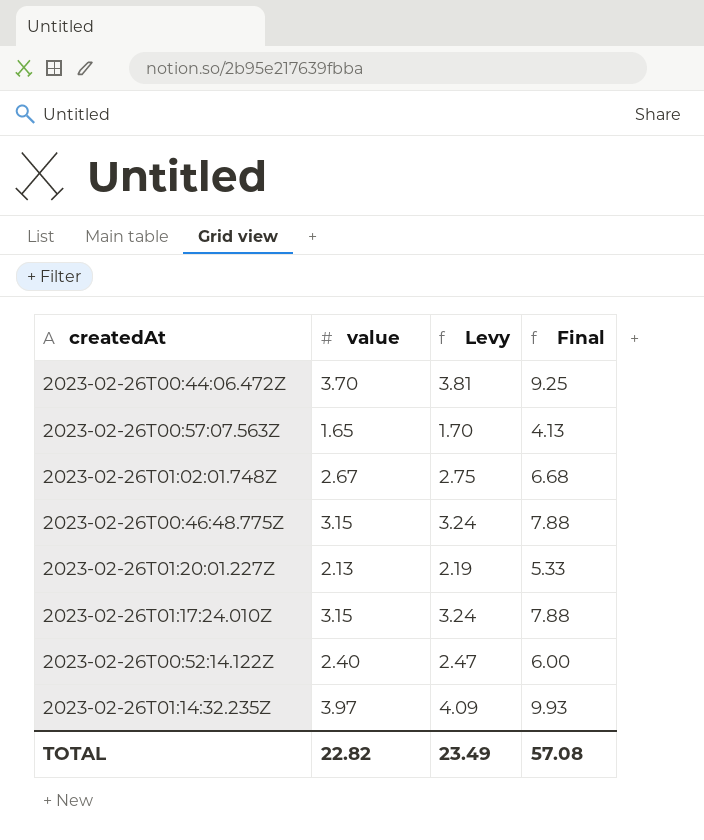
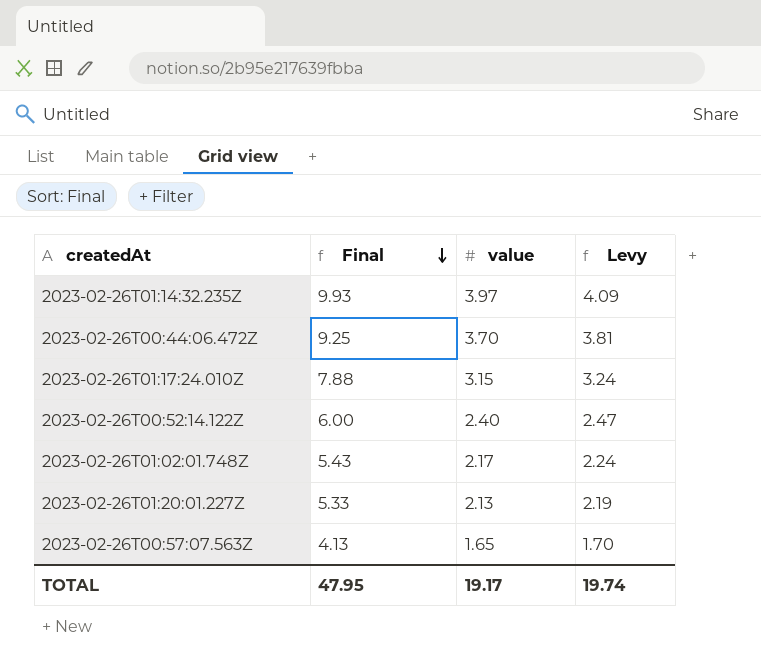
row order: none -> Final descending
column Final | position: 4 -> 2
row 2023-02-26T00:46:48.775Z: 3.15 | 3.24 | 7.88 -> none
2023-02-26T01:02:01.748Z | Final: 6.68 -> 5.43
2023-02-26T01:02:01.748Z | value: 2.67 -> 2.17
2023-02-26T01:02:01.748Z | Levy: 2.75 -> 2.24
TOTAL | Final: 57.08 -> 47.95
TOTAL | value: 22.82 -> 19.17
TOTAL | Levy: 23.49 -> 19.74

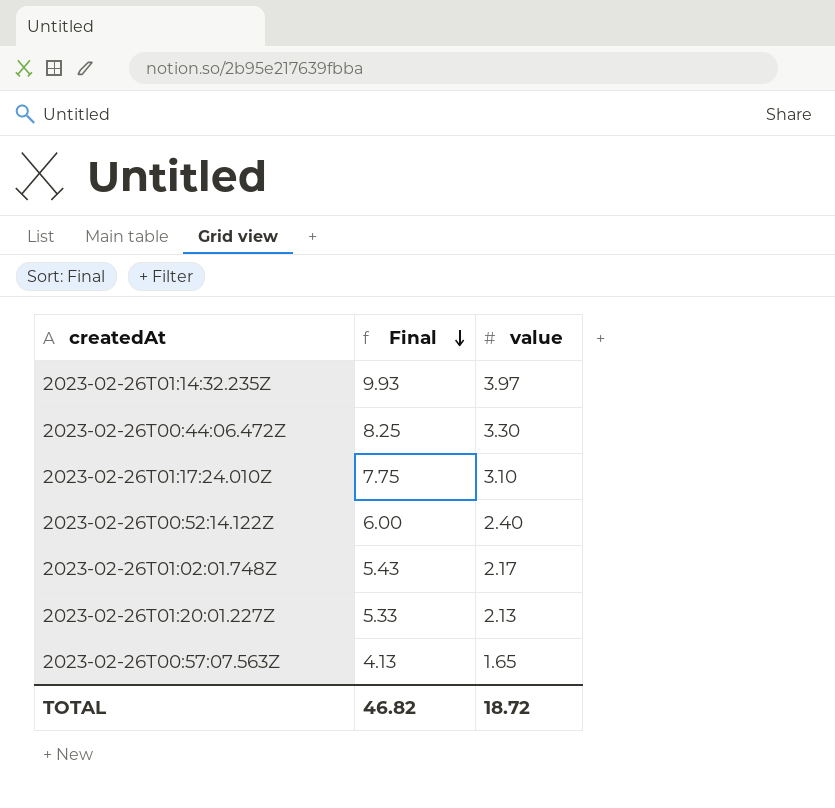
column Levy | formula: [value] * 1.03 -> none
2023-02-26T00:44:06.472Z | Final: 9.25 -> 8.25
2023-02-26T00:44:06.472Z | value: 3.70 -> 3.30
2023-02-26T01:17:24.010Z | Final: 7.88 -> 7.75
2023-02-26T01:17:24.010Z | value: 3.15 -> 3.10
TOTAL | Final: 47.95 -> 46.82
TOTAL | value: 19.17 -> 18.72

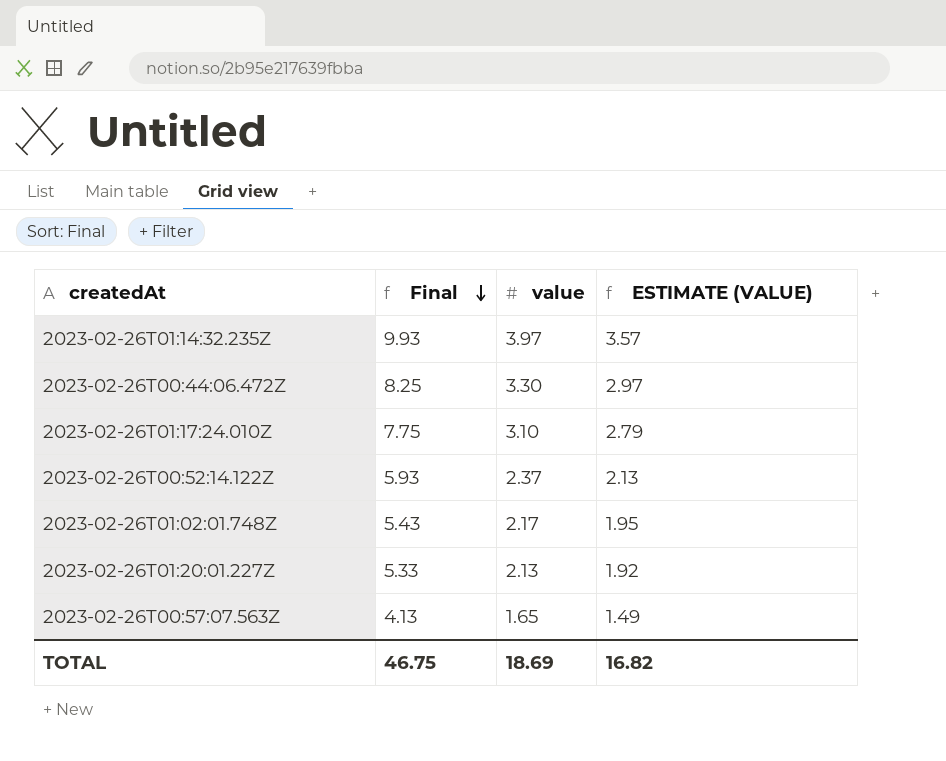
column ESTIMATE (VALUE) | formula: none -> [value] * 0.9
2023-02-26T00:52:14.122Z | Final: 6.00 -> 5.93
2023-02-26T00:52:14.122Z | value: 2.40 -> 2.37
TOTAL | Final: 46.82 -> 46.75
TOTAL | value: 18.72 -> 18.69

